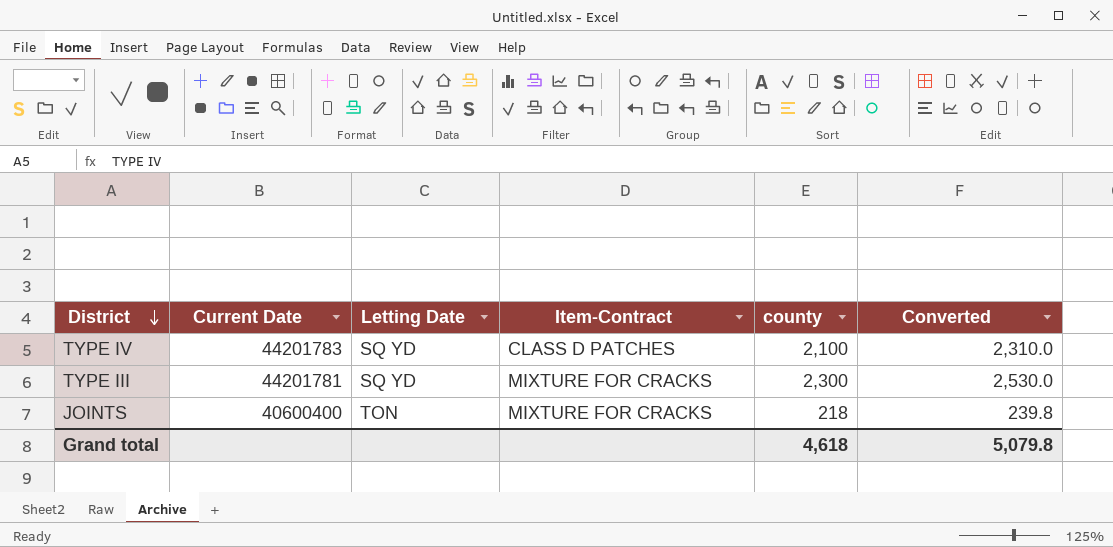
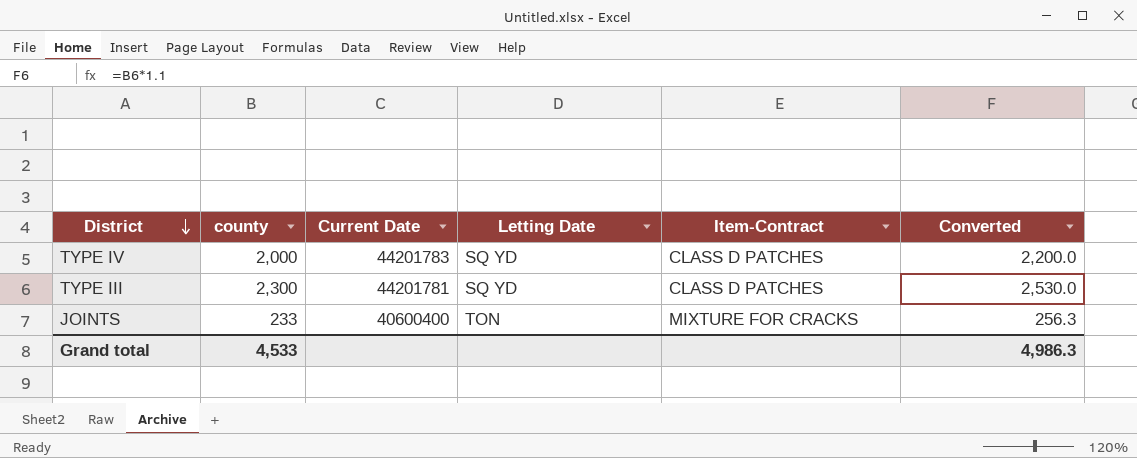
column county | position: 5 -> 2
TYPE IV | county: 2,100 -> 2,000
TYPE IV | Converted: 2,310.0 -> 2,200.0
TYPE III | Item-Contract: MIXTURE FOR CRACKS -> CLASS D PATCHES
JOINTS | county: 218 -> 233
JOINTS | Converted: 239.8 -> 256.3
Grand total | county: 4,618 -> 4,533
Grand total | Converted: 5,079.8 -> 4,986.3

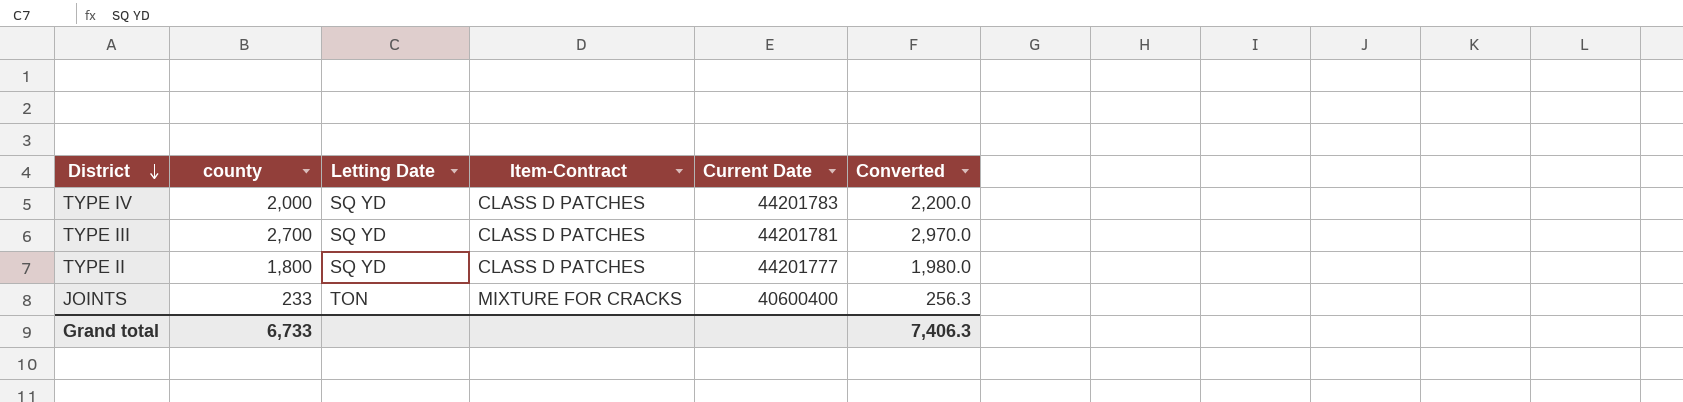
column Current Date | position: 3 -> 5
TYPE III | county: 2,300 -> 2,700
TYPE III | Converted: 2,530.0 -> 2,970.0
row TYPE II: none -> 1,800 | SQ YD | CLASS D PATCHES | 44201777 | 1,980.0
Grand total | county: 4,533 -> 6,733
Grand total | Converted: 4,986.3 -> 7,406.3

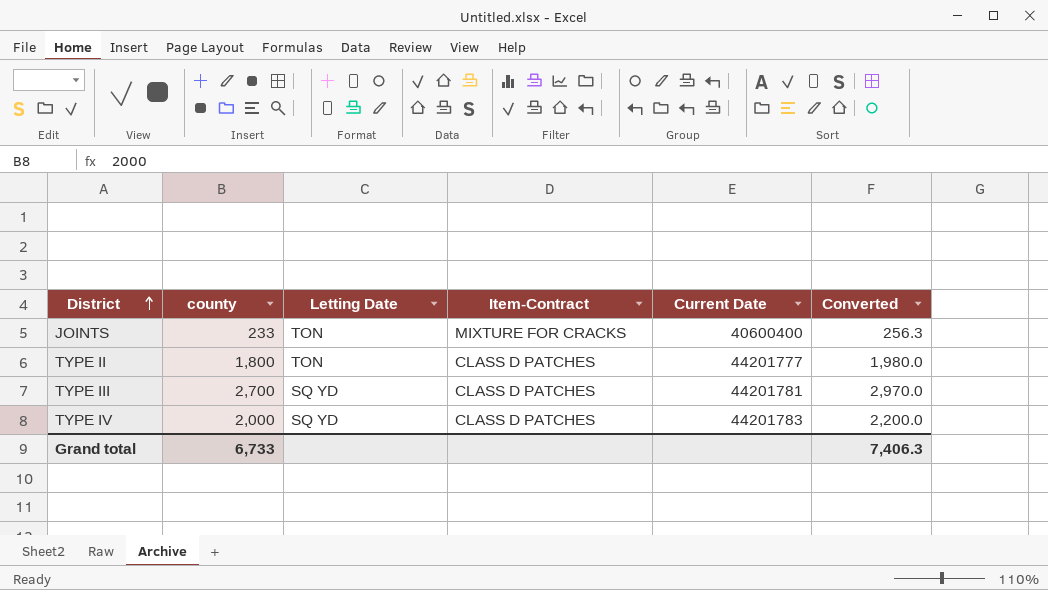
row order: District descending -> District ascending
TYPE II | Letting Date: SQ YD -> TON

